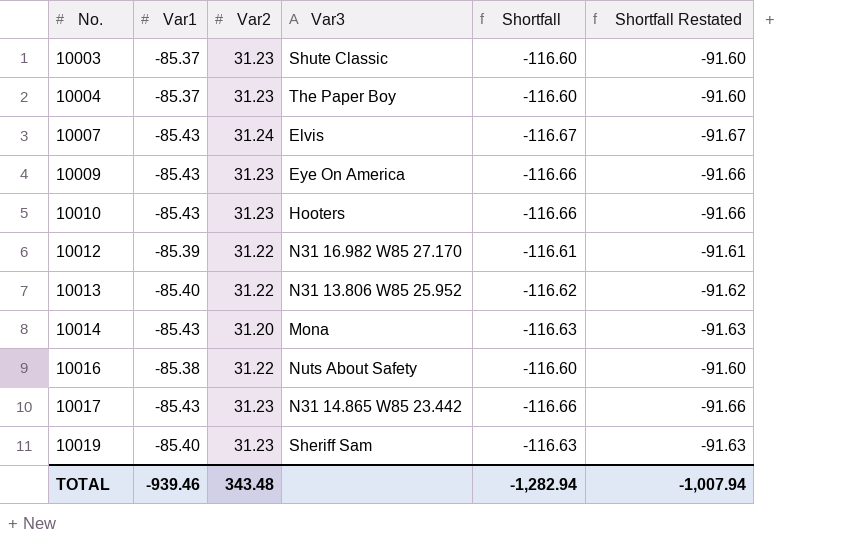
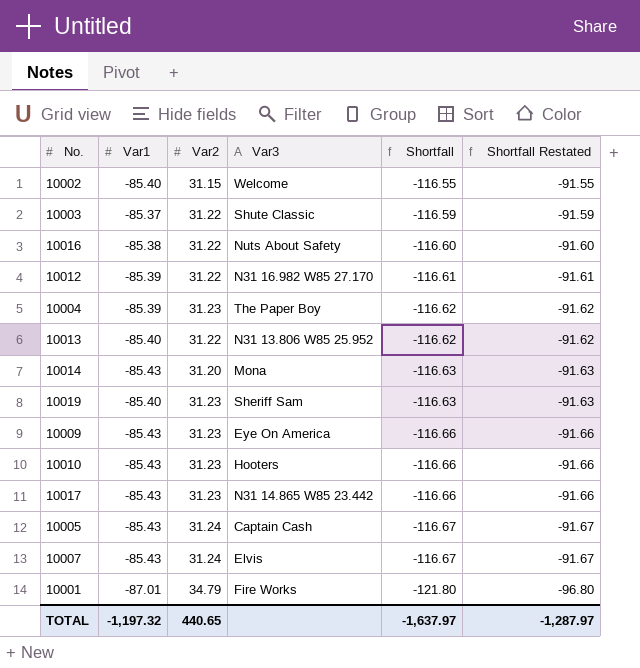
row order: No. ascending -> Shortfall descending
row 10002: none -> -85.40 | 31.15 | Welcome | -116.55 | -91.55
10003 | Var2: 31.23 -> 31.22
10003 | Shortfall: -116.60 -> -116.59
10003 | Shortfall Restated: -91.60 -> -91.59
10004 | Var1: -85.37 -> -85.39
10004 | Shortfall: -116.60 -> -116.62
10004 | Shortfall Restated: -91.60 -> -91.62
row 10005: none -> -85.43 | 31.24 | Captain Cash | -116.67 | -91.67
row 10001: none -> -87.01 | 34.79 | Fire Works | -121.80 | -96.80
TOTAL | Var1: -939.46 -> -1,197.32
TOTAL | Var2: 343.48 -> 440.65
TOTAL | Shortfall: -1,282.94 -> -1,637.97
TOTAL | Shortfall Restated: -1,007.94 -> -1,287.97

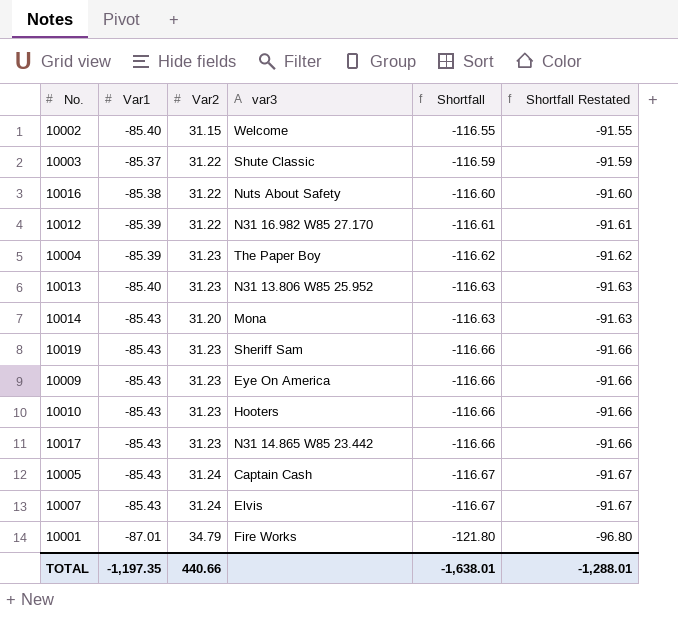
column name: Var3 -> var3
10013 | Var2: 31.22 -> 31.23
10013 | Shortfall: -116.62 -> -116.63
10013 | Shortfall Restated: -91.62 -> -91.63
10019 | Var1: -85.40 -> -85.43
10019 | Shortfall: -116.63 -> -116.66
10019 | Shortfall Restated: -91.63 -> -91.66
TOTAL | Var1: -1,197.32 -> -1,197.35
TOTAL | Var2: 440.65 -> 440.66
TOTAL | Shortfall: -1,637.97 -> -1,638.01
TOTAL | Shortfall Restated: -1,287.97 -> -1,288.01

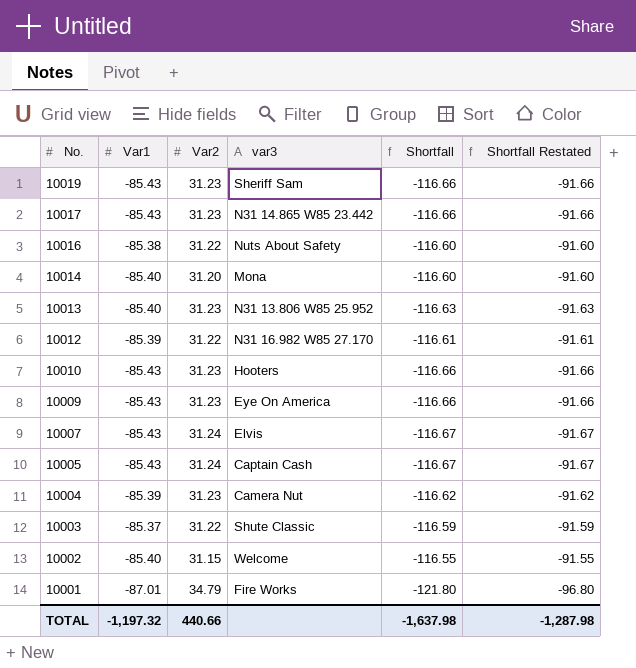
row order: Shortfall descending -> No. descending
10014 | Var1: -85.43 -> -85.40
10014 | Shortfall: -116.63 -> -116.60
10014 | Shortfall Restated: -91.63 -> -91.60
10004 | var3: The Paper Boy -> Camera Nut
TOTAL | Var1: -1,197.35 -> -1,197.32
TOTAL | Shortfall: -1,638.01 -> -1,637.98
TOTAL | Shortfall Restated: -1,288.01 -> -1,287.98

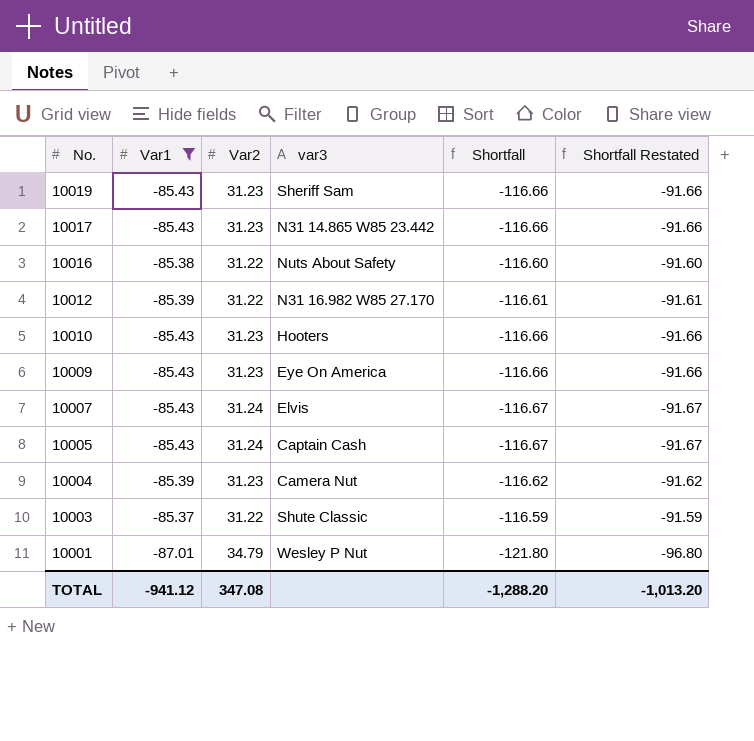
filter: none -> Var1 != -85.40
10001 | var3: Fire Works -> Wesley P Nut
TOTAL | Var1: -1,197.32 -> -941.12
TOTAL | Var2: 440.66 -> 347.08
TOTAL | Shortfall: -1,637.98 -> -1,288.20
TOTAL | Shortfall Restated: -1,287.98 -> -1,013.20

